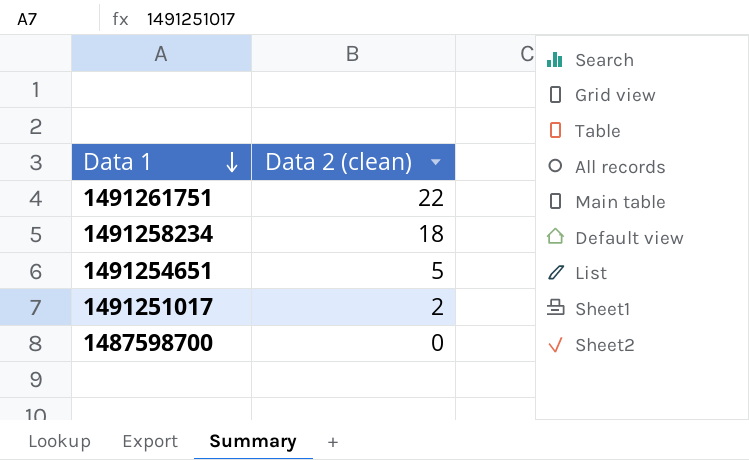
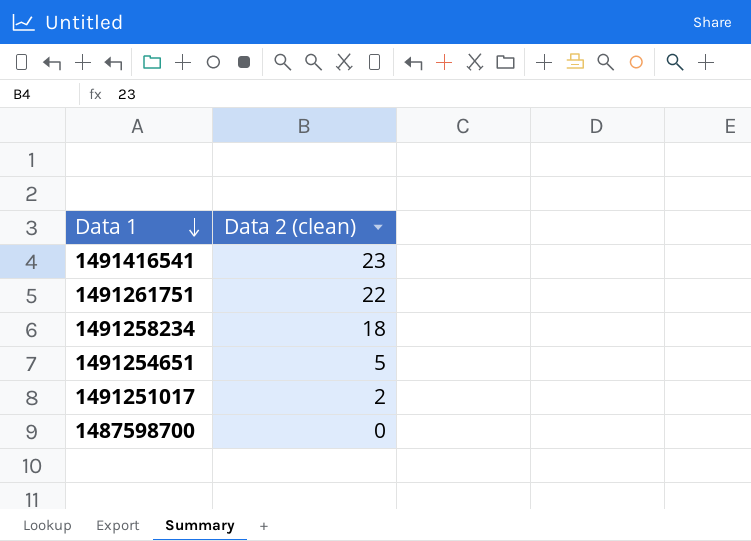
row 1491416541: none -> 23

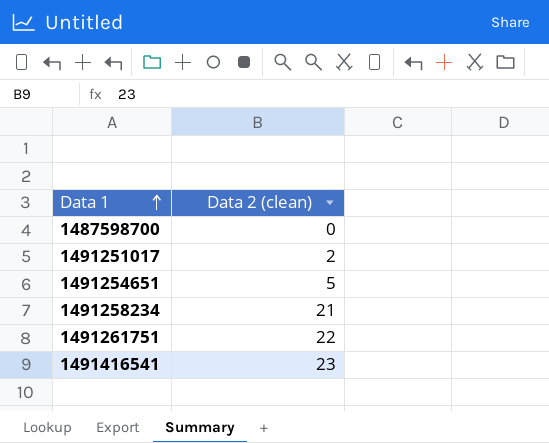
row order: Data 1 descending -> Data 1 ascending
1491258234 | Data 2 (clean): 18 -> 21

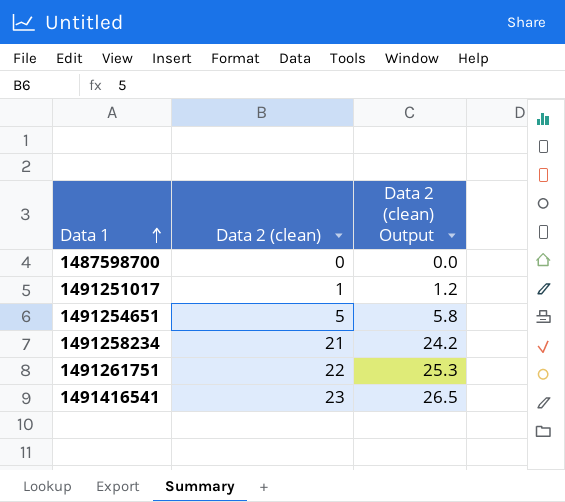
column Data 2 (clean) Output | formula: none -> [Data 2 (clean)] * 1.15
1491251017 | Data 2 (clean): 2 -> 1

